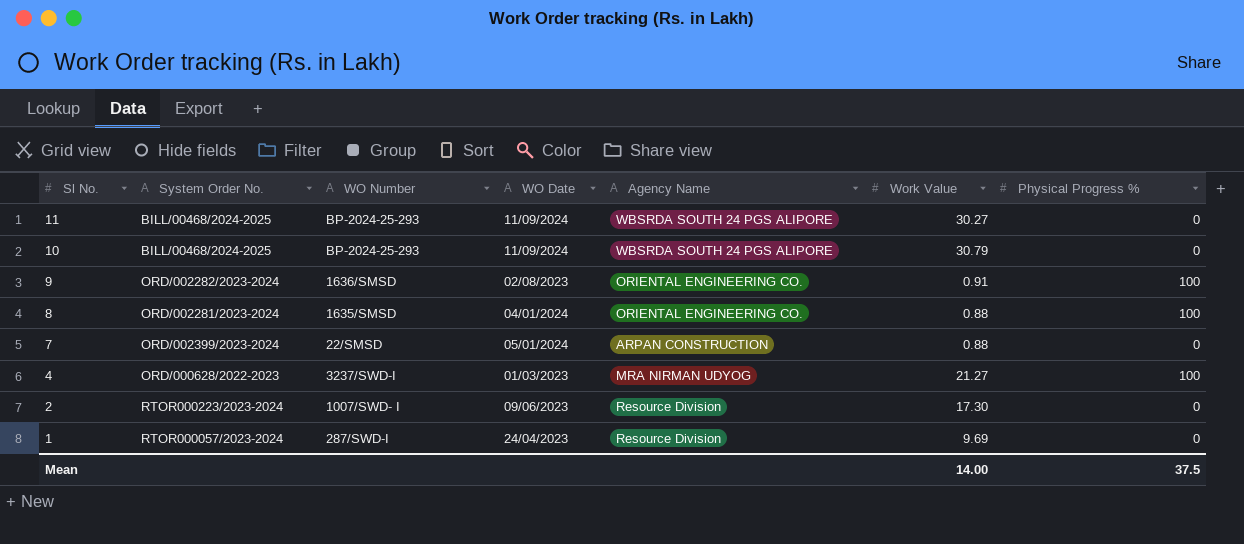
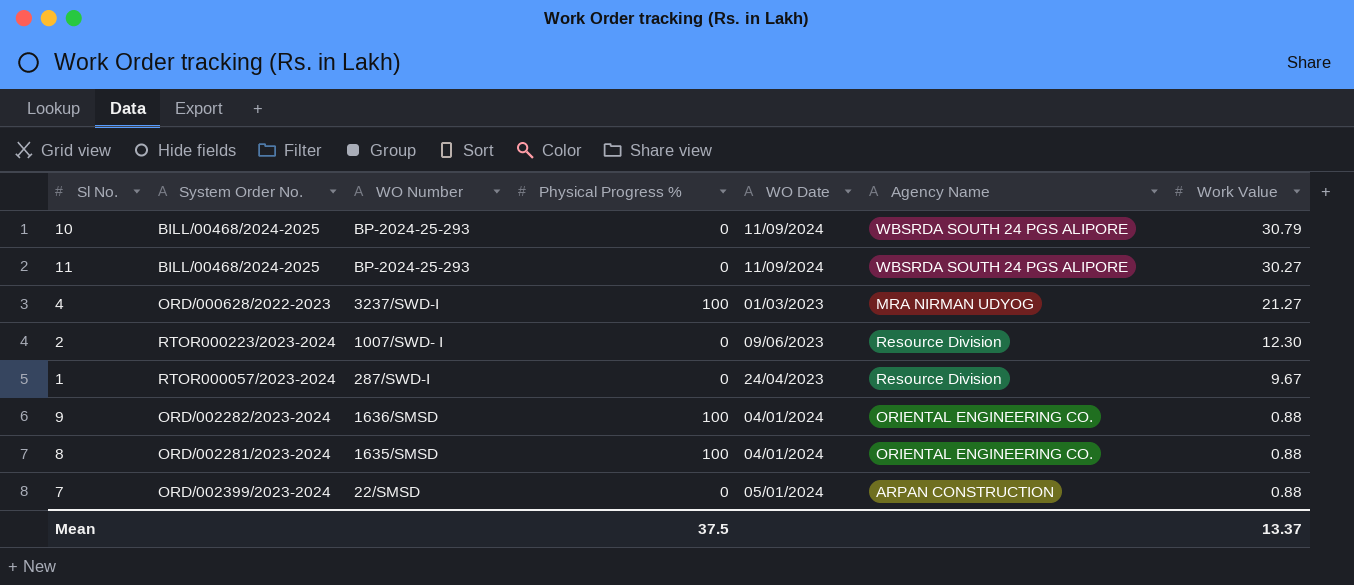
row order: Sl No. descending -> Work Value descending
column Physical Progress % | position: 7 -> 4
2 | Work Value: 17.30 -> 12.30
1 | Work Value: 9.69 -> 9.67
9 | WO Date: 02/08/2023 -> 04/01/2024
9 | Work Value: 0.91 -> 0.88
Mean | Work Value: 14.00 -> 13.37

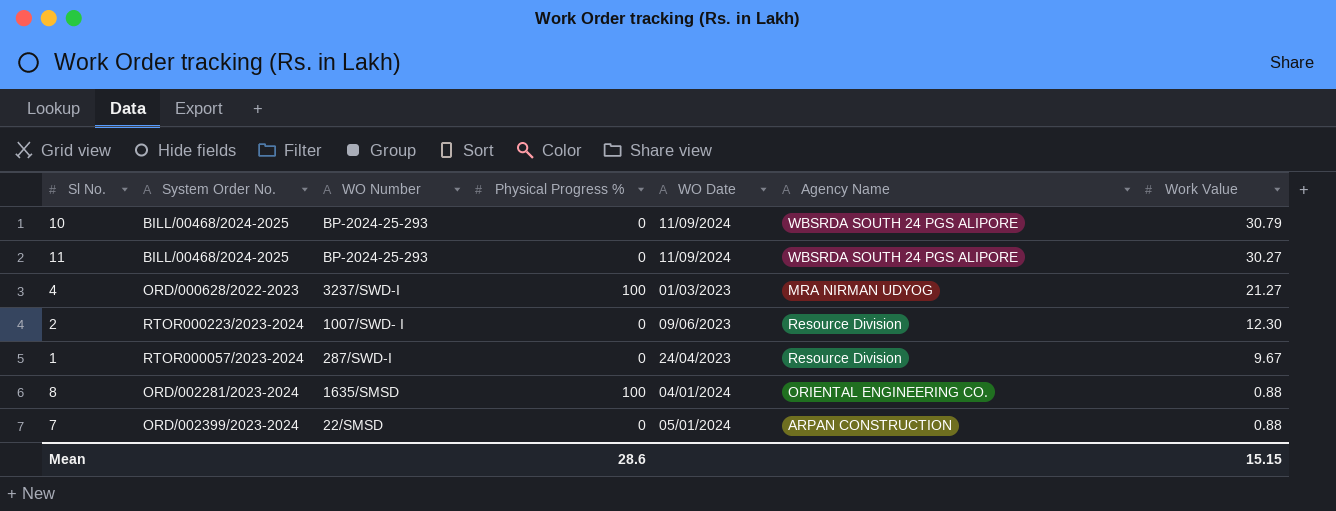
row 9: ORD/002282/2023-2024 | 1636/SMSD | 100 | 04/01/2024 | ORIENTAL ENGINEERING CO. | 0.88 -> none
Mean | Physical Progress %: 37.5 -> 28.6
Mean | Work Value: 13.37 -> 15.15

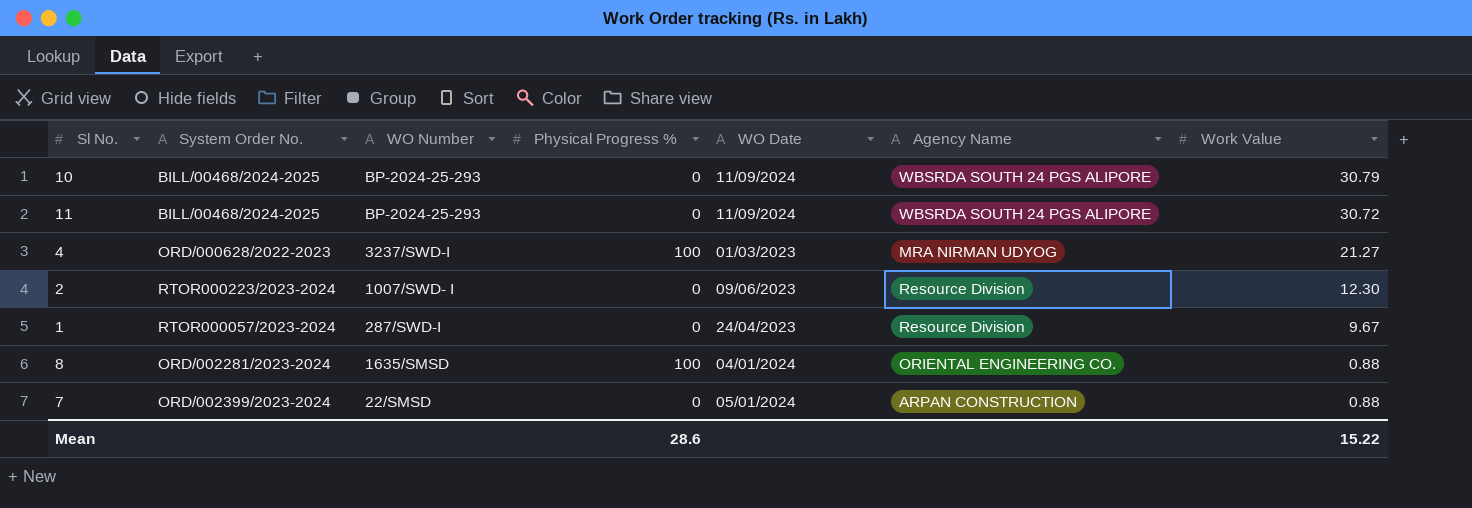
11 | Work Value: 30.27 -> 30.72
Mean | Work Value: 15.15 -> 15.22

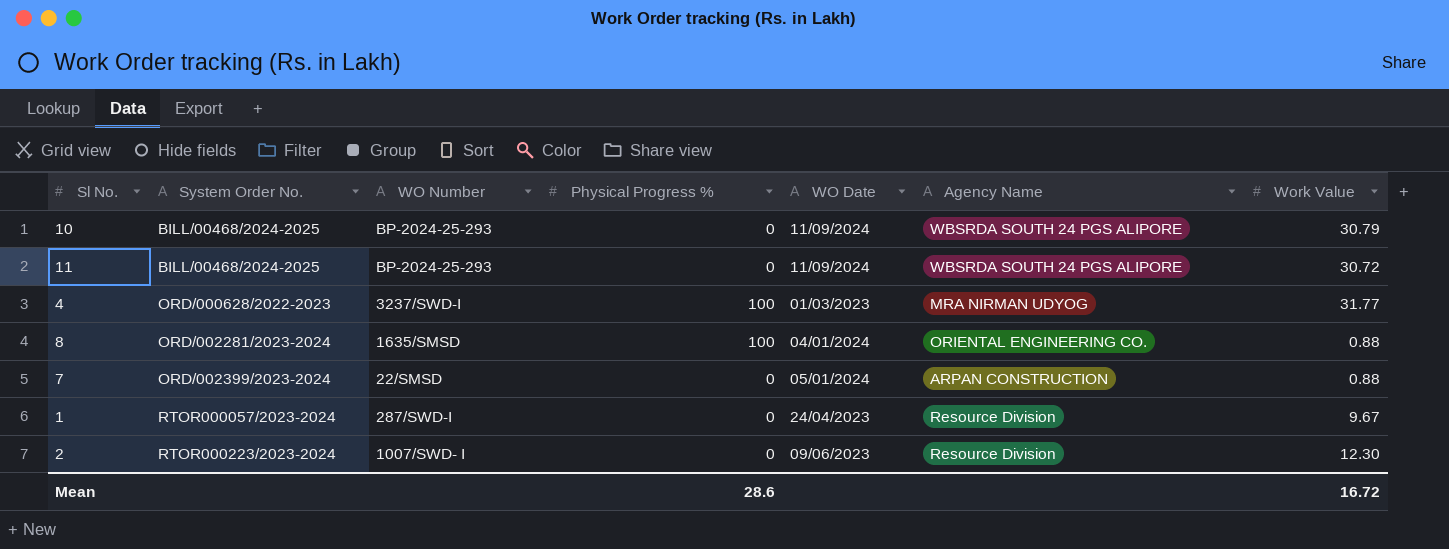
row order: Work Value descending -> System Order No. ascending
4 | Work Value: 21.27 -> 31.77
Mean | Work Value: 15.22 -> 16.72

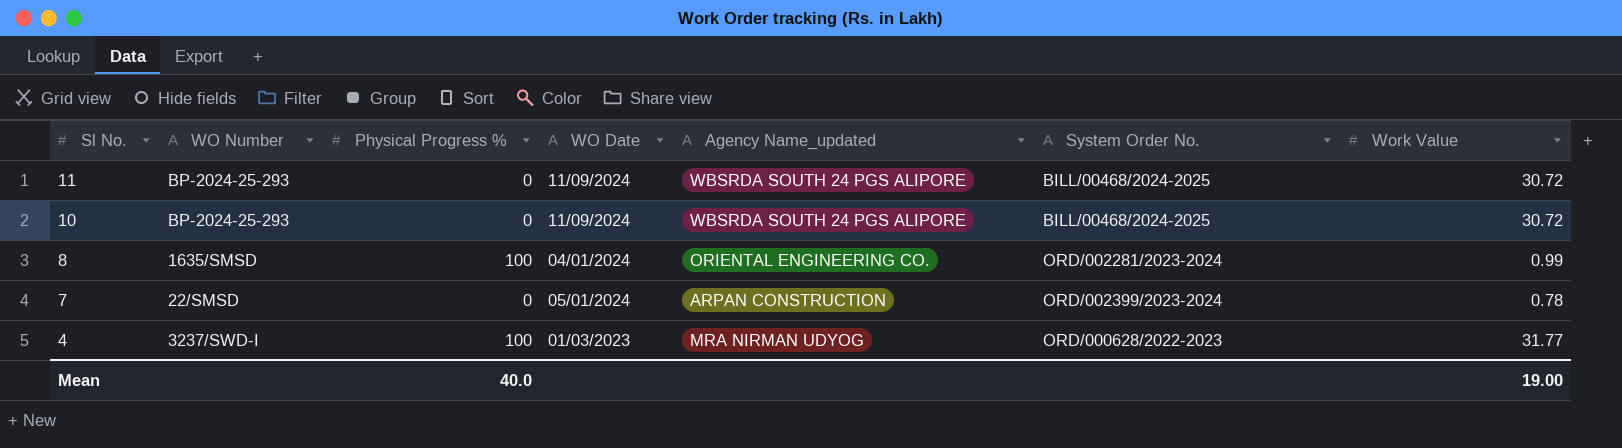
row order: System Order No. ascending -> Sl No. descending
column name: Agency Name -> Agency Name_updated
column System Order No. | position: 2 -> 6
row 1: RTOR000057/2023-2024 | 287/SWD-I | 0 | 24/04/2023 | Resource Division | 9.67 -> none
row 2: RTOR000223/2023-2024 | 1007/SWD- I | 0 | 09/06/2023 | Resource Division | 12.30 -> none
10 | Work Value: 30.79 -> 30.72
8 | Work Value: 0.88 -> 0.99
7 | Work Value: 0.88 -> 0.78
Mean | Physical Progress %: 28.6 -> 40.0
Mean | Work Value: 16.72 -> 19.00

